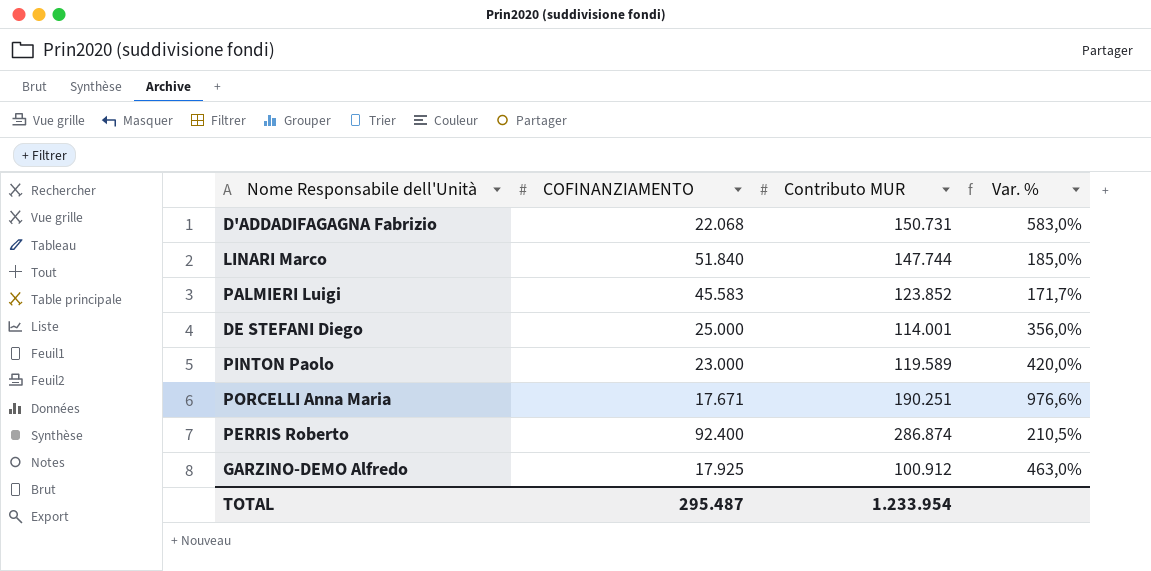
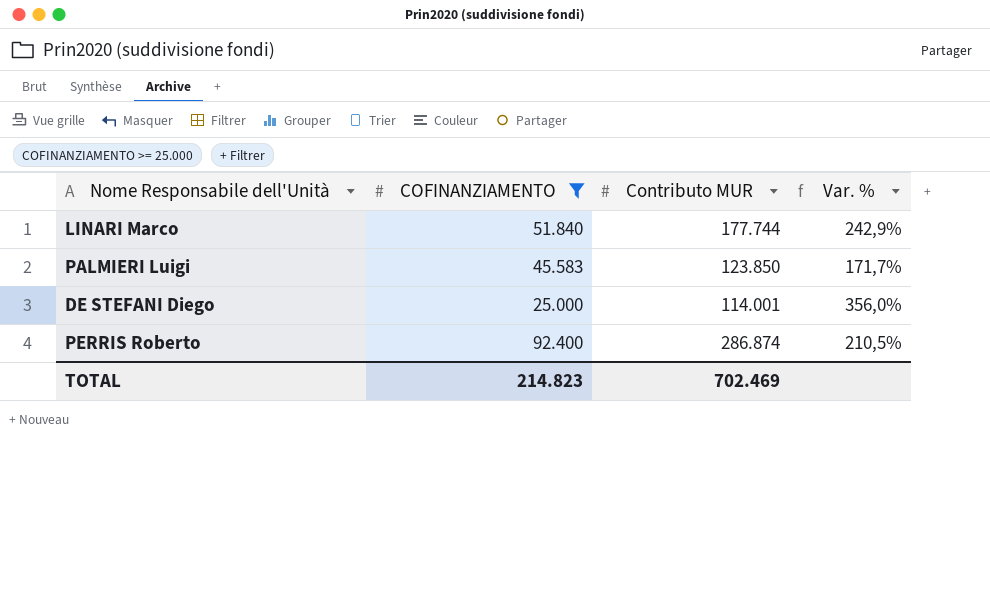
filter: none -> COFINANZIAMENTO >= 25.000
LINARI Marco | Contributo MUR: 147.744 -> 177.744
LINARI Marco | Var. %: 185,0% -> 242,9%
PALMIERI Luigi | Contributo MUR: 123.852 -> 123.850
TOTAL | COFINANZIAMENTO: 295.487 -> 214.823
TOTAL | Contributo MUR: 1.233.954 -> 702.469

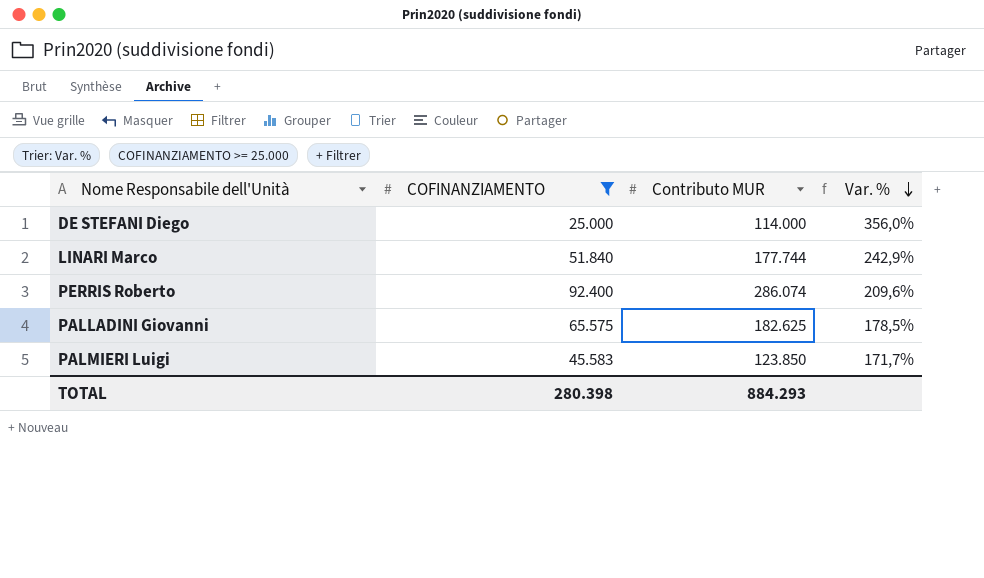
row order: none -> Var. % descending
DE STEFANI Diego | Contributo MUR: 114.001 -> 114.000
PERRIS Roberto | Contributo MUR: 286.874 -> 286.074
PERRIS Roberto | Var. %: 210,5% -> 209,6%
row PALLADINI Giovanni: none -> 65.575 | 182.625 | 178,5%
TOTAL | COFINANZIAMENTO: 214.823 -> 280.398
TOTAL | Contributo MUR: 702.469 -> 884.293

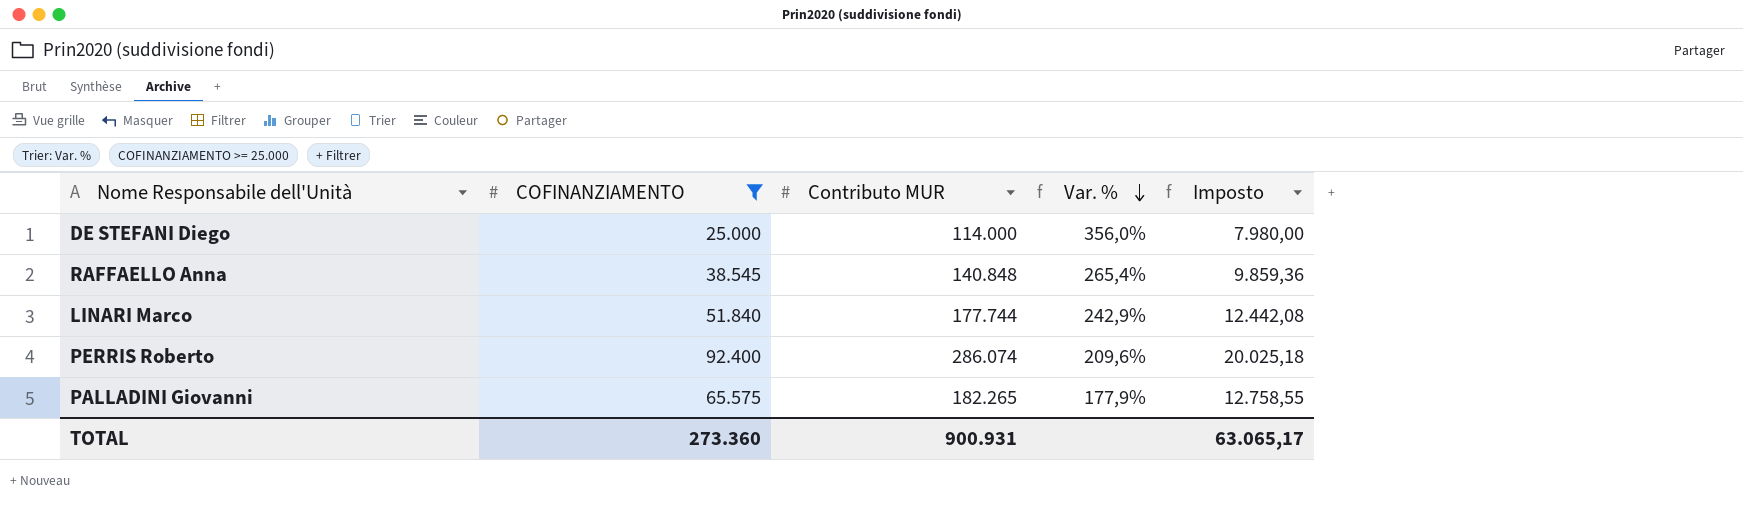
column Imposto | formula: none -> [Contributo MUR] * 0,07
row PALMIERI Luigi: 45.583 | 123.850 | 171,7% -> none
row RAFFAELLO Anna: none -> 38.545 | 140.848 | 265,4% | 9.859,36
PALLADINI Giovanni | Contributo MUR: 182.625 -> 182.265
PALLADINI Giovanni | Var. %: 178,5% -> 177,9%
TOTAL | COFINANZIAMENTO: 280.398 -> 273.360
TOTAL | Contributo MUR: 884.293 -> 900.931

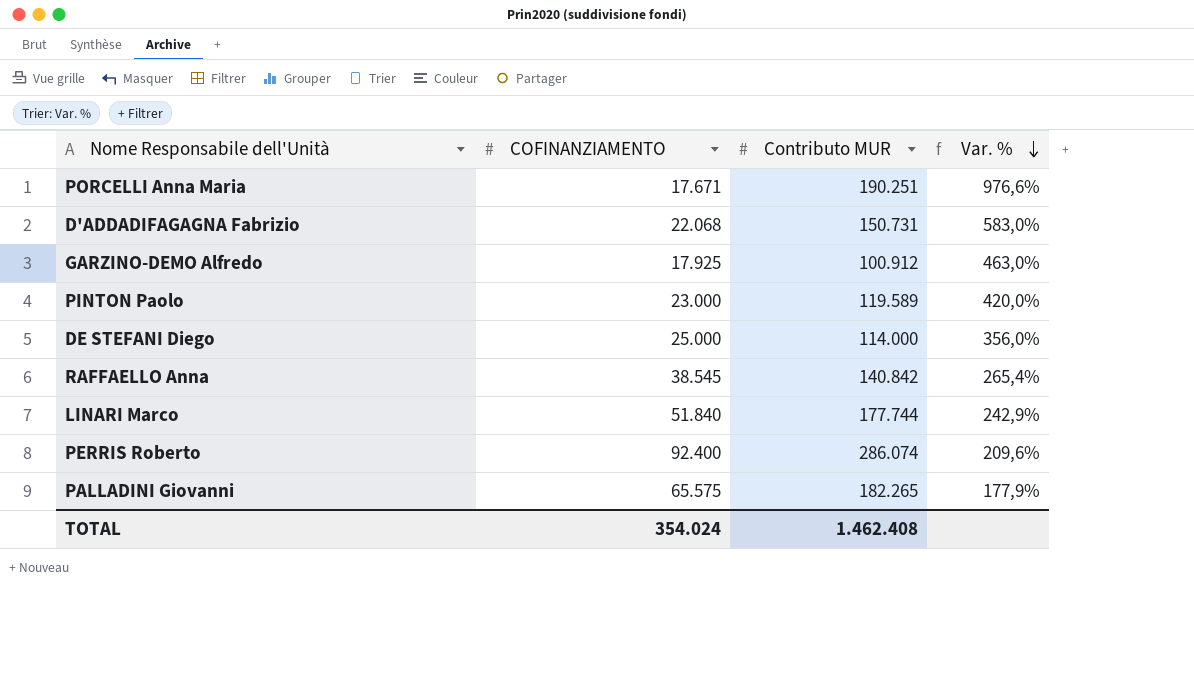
filter: COFINANZIAMENTO >= 25.000 -> none
column Imposto | formula: [Contributo MUR] * 0,07 -> none
RAFFAELLO Anna | Contributo MUR: 140.848 -> 140.842
TOTAL | COFINANZIAMENTO: 273.360 -> 354.024
TOTAL | Contributo MUR: 900.931 -> 1.462.408

